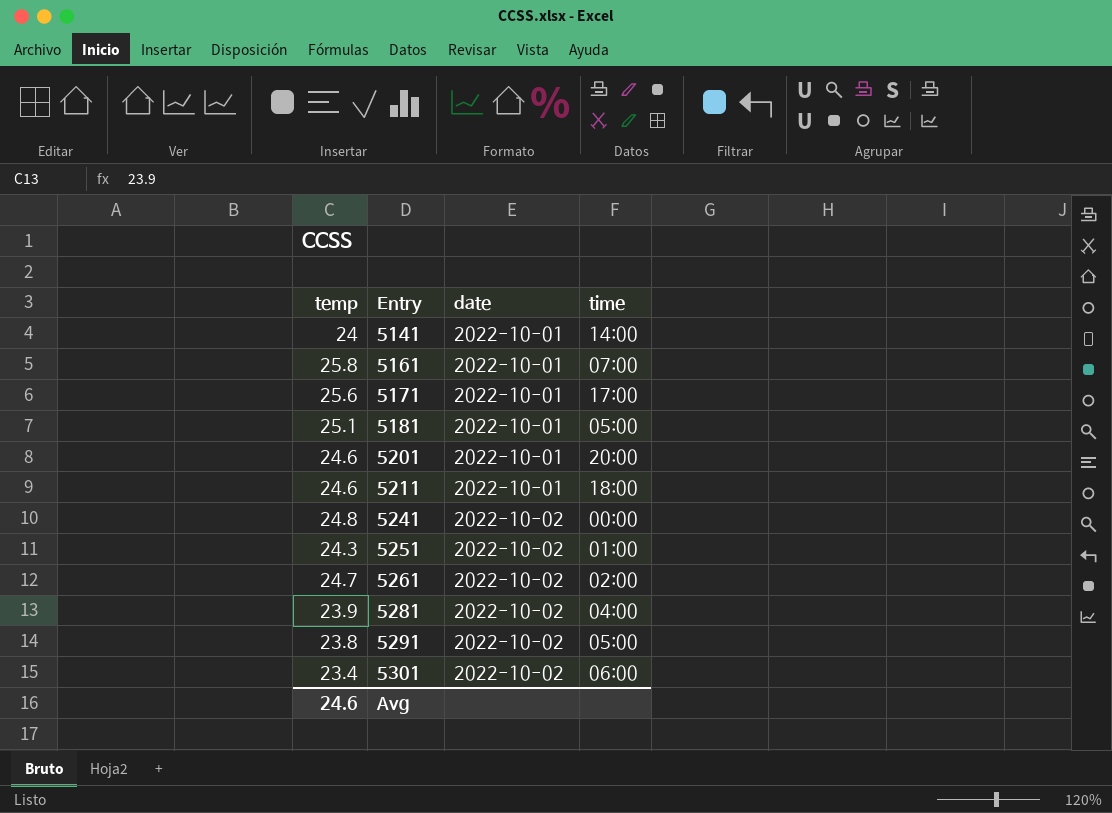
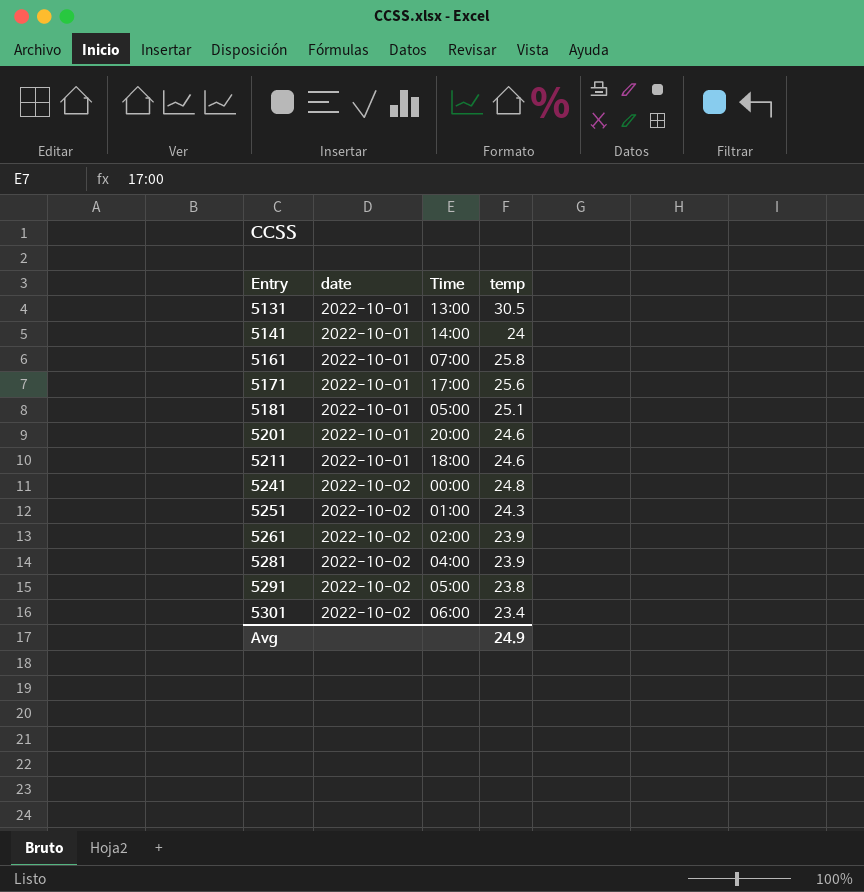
column name: time -> Time
column temp | position: 1 -> 4
row 5131: none -> 2022-10-01 | 13:00 | 30.5
5261 | temp: 24.7 -> 23.9
Avg | temp: 24.6 -> 24.9

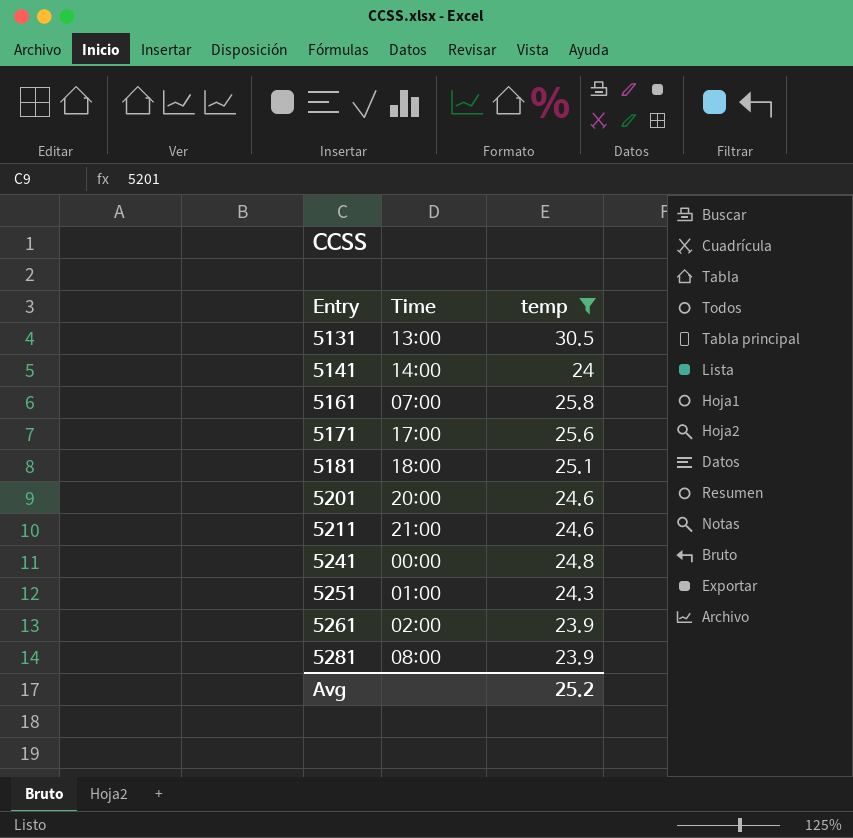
filter: none -> temp >= 23.9
column date | position: 2 -> none
5181 | Time: 05:00 -> 18:00
5211 | Time: 18:00 -> 21:00
5281 | Time: 04:00 -> 08:00
Avg | temp: 24.9 -> 25.2

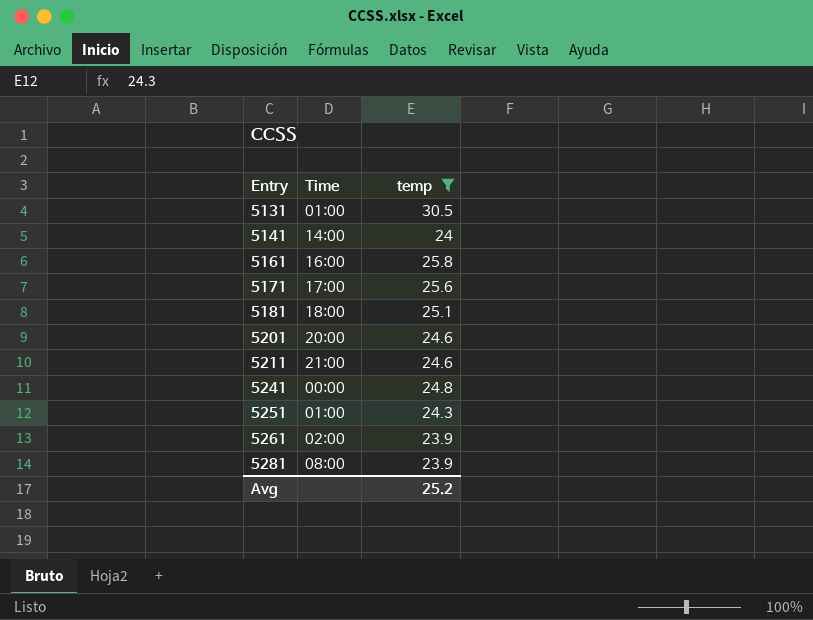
5131 | Time: 13:00 -> 01:00
5161 | Time: 07:00 -> 16:00

